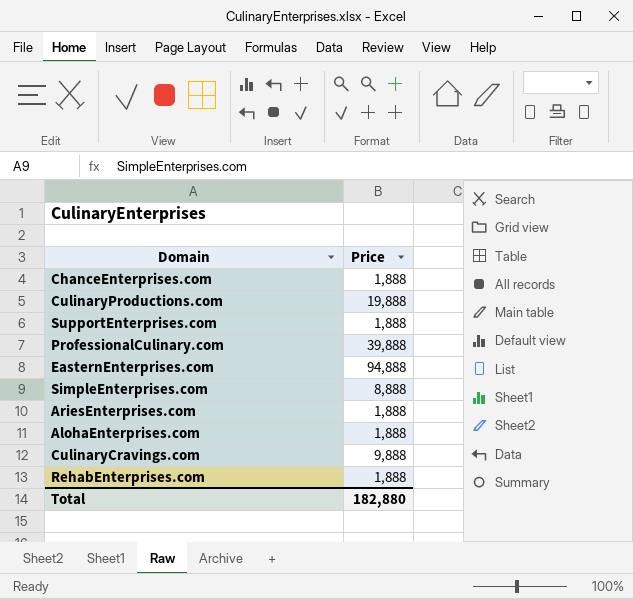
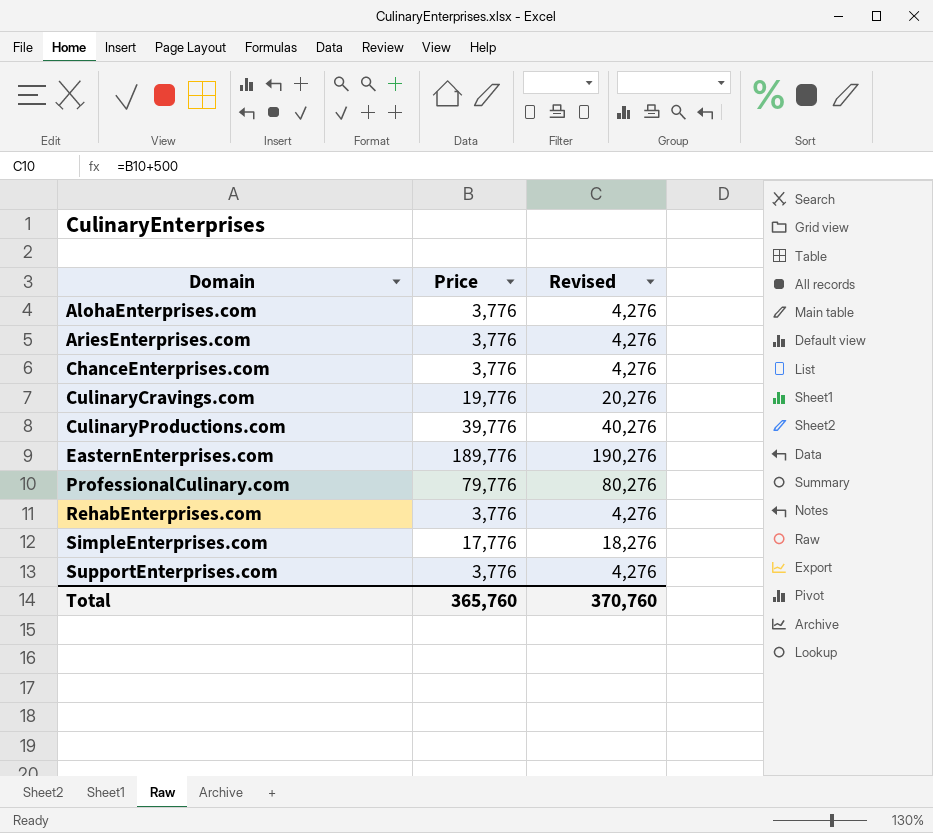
row order: none -> Domain ascending
column Revised | formula: none -> [Price] + 500
AlohaEnterprises.com | Price: 1,888 -> 3,776
AriesEnterprises.com | Price: 1,888 -> 3,776
ChanceEnterprises.com | Price: 1,888 -> 3,776
CulinaryCravings.com | Price: 9,888 -> 19,776
CulinaryProductions.com | Price: 19,888 -> 39,776
EasternEnterprises.com | Price: 94,888 -> 189,776
ProfessionalCulinary.com | Price: 39,888 -> 79,776
RehabEnterprises.com | Price: 1,888 -> 3,776
SimpleEnterprises.com | Price: 8,888 -> 17,776
SupportEnterprises.com | Price: 1,888 -> 3,776
Total | Price: 182,880 -> 365,760

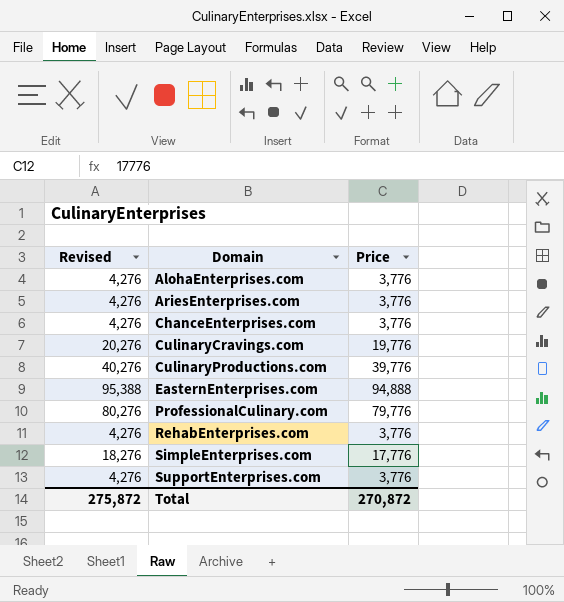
column Revised | position: 3 -> 1
EasternEnterprises.com | Revised: 190,276 -> 95,388
EasternEnterprises.com | Price: 189,776 -> 94,888
Total | Revised: 370,760 -> 275,872
Total | Price: 365,760 -> 270,872

